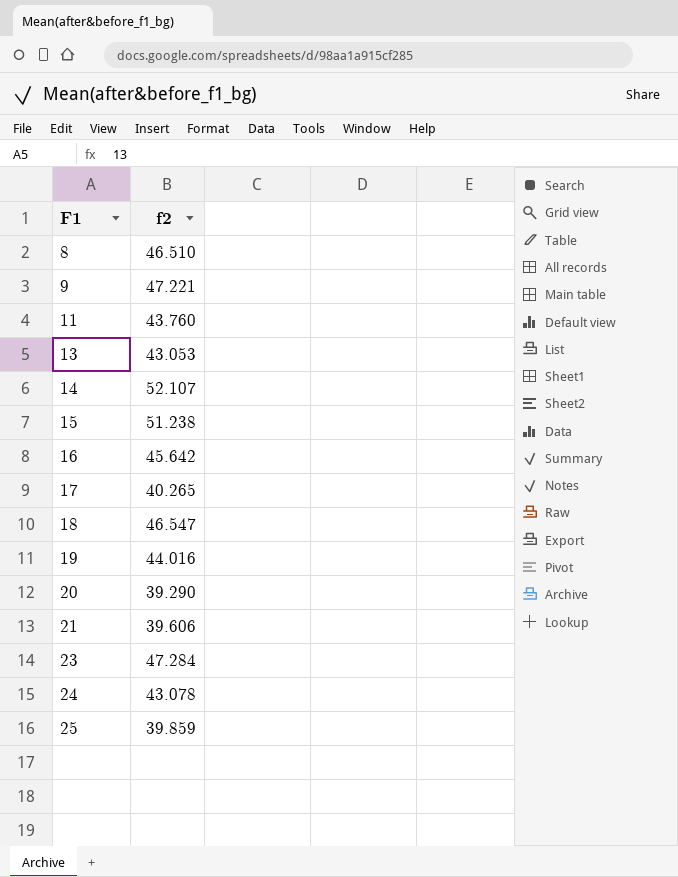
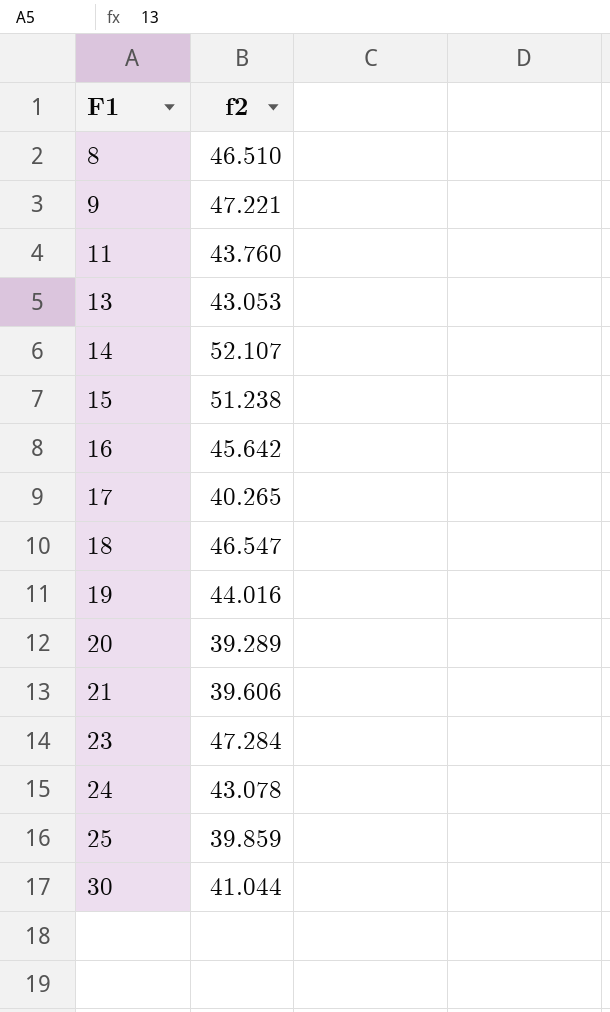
20 | f2: 39.290 -> 39.289
row 30: none -> 41.044

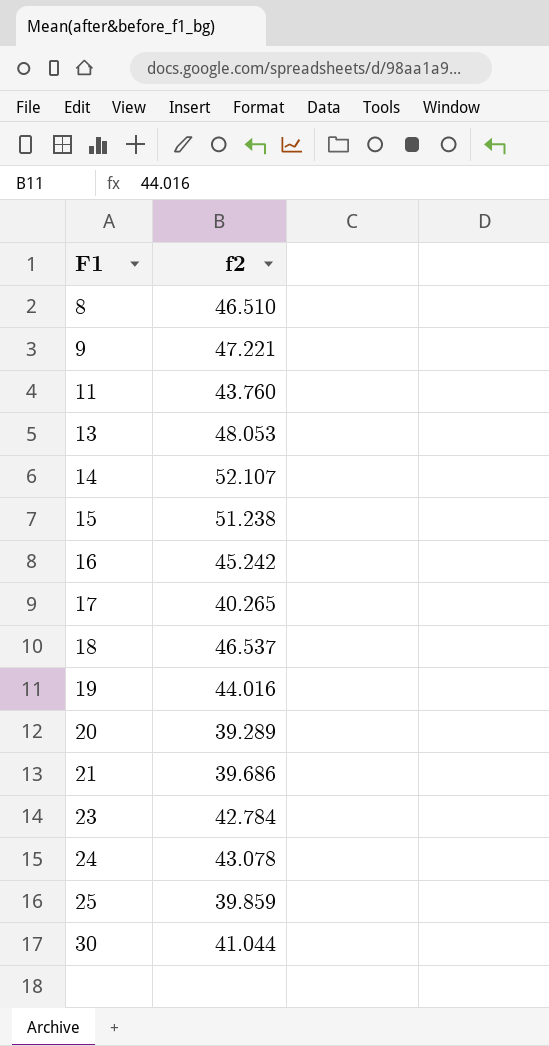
13 | f2: 43.053 -> 48.053
16 | f2: 45.642 -> 45.242
18 | f2: 46.547 -> 46.537
21 | f2: 39.606 -> 39.686
23 | f2: 47.284 -> 42.784

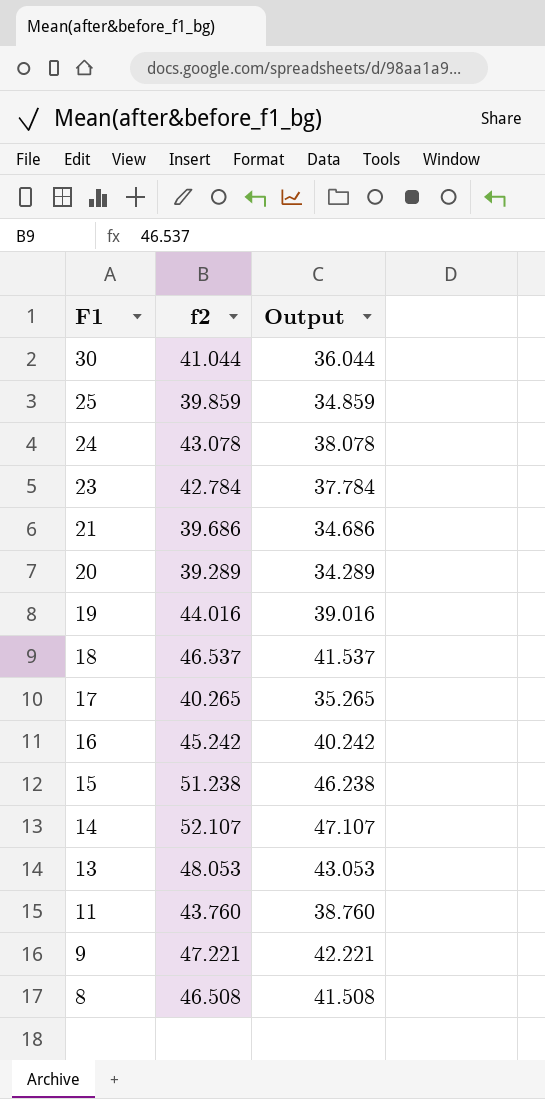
row order: F1 ascending -> F1 descending
column Output | formula: none -> [f2] - 5
8 | f2: 46.510 -> 46.508

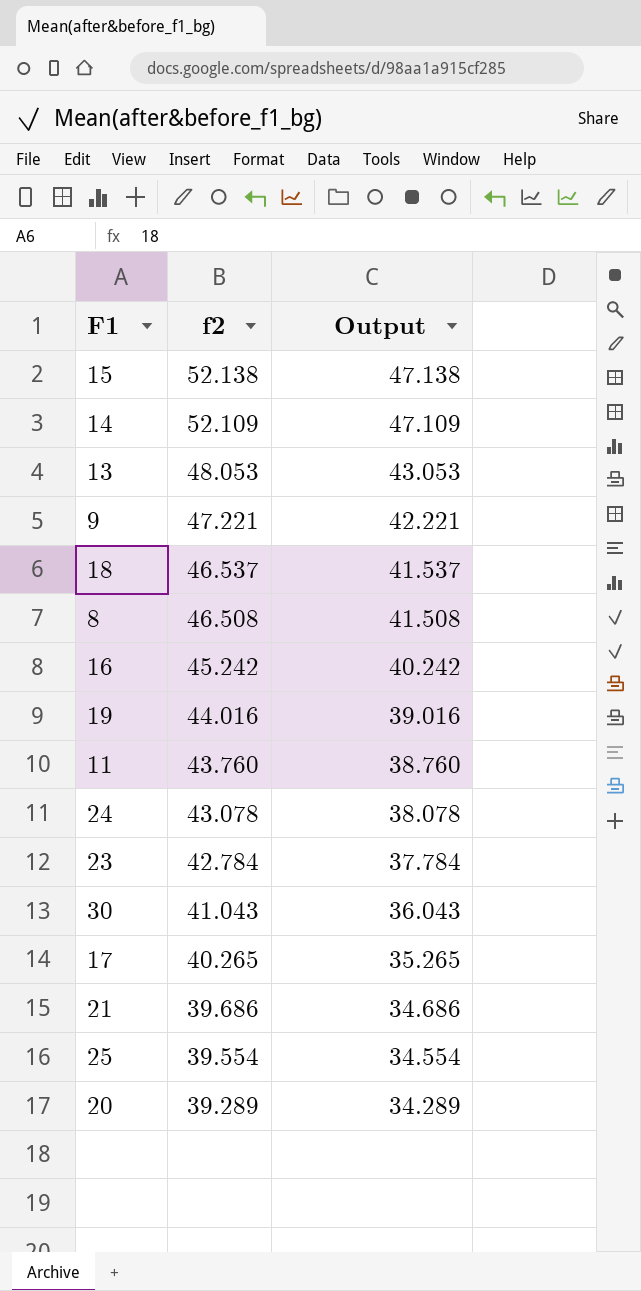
row order: F1 descending -> f2 descending
15 | f2: 51.238 -> 52.138
15 | Output: 46.238 -> 47.138
14 | f2: 52.107 -> 52.109
14 | Output: 47.107 -> 47.109
30 | f2: 41.044 -> 41.043
30 | Output: 36.044 -> 36.043
25 | f2: 39.859 -> 39.554
25 | Output: 34.859 -> 34.554

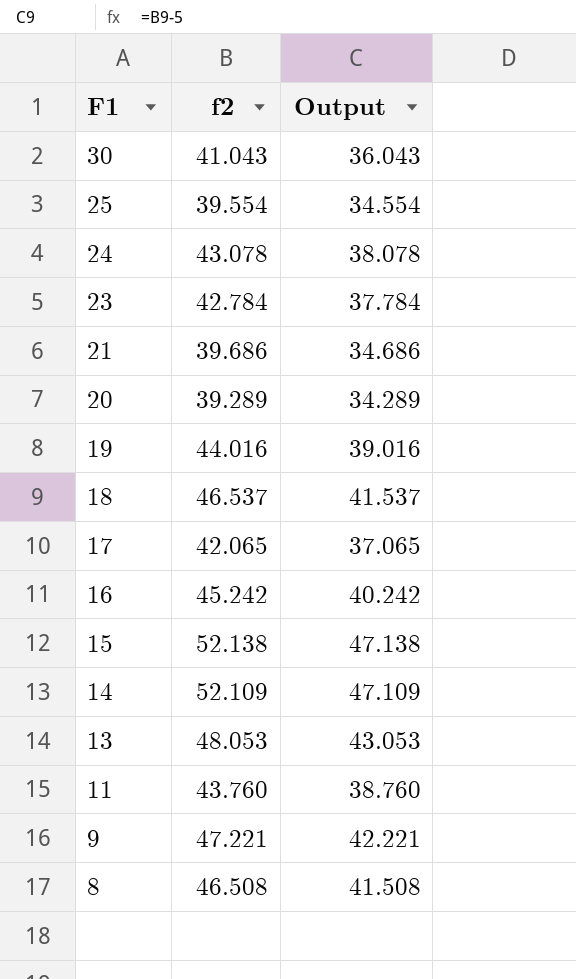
row order: f2 descending -> F1 descending
17 | f2: 40.265 -> 42.065
17 | Output: 35.265 -> 37.065

